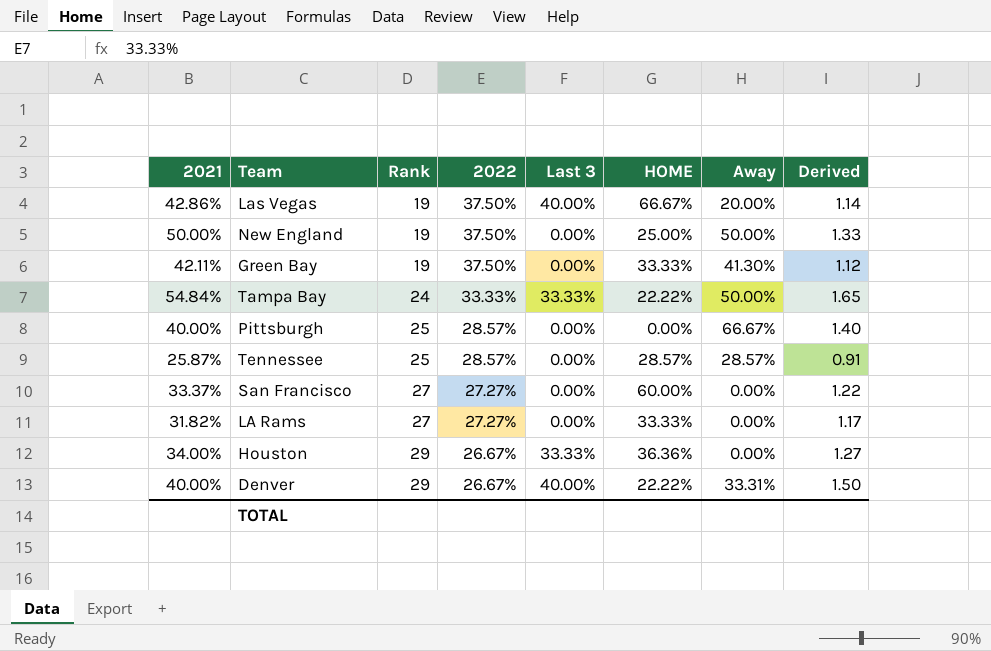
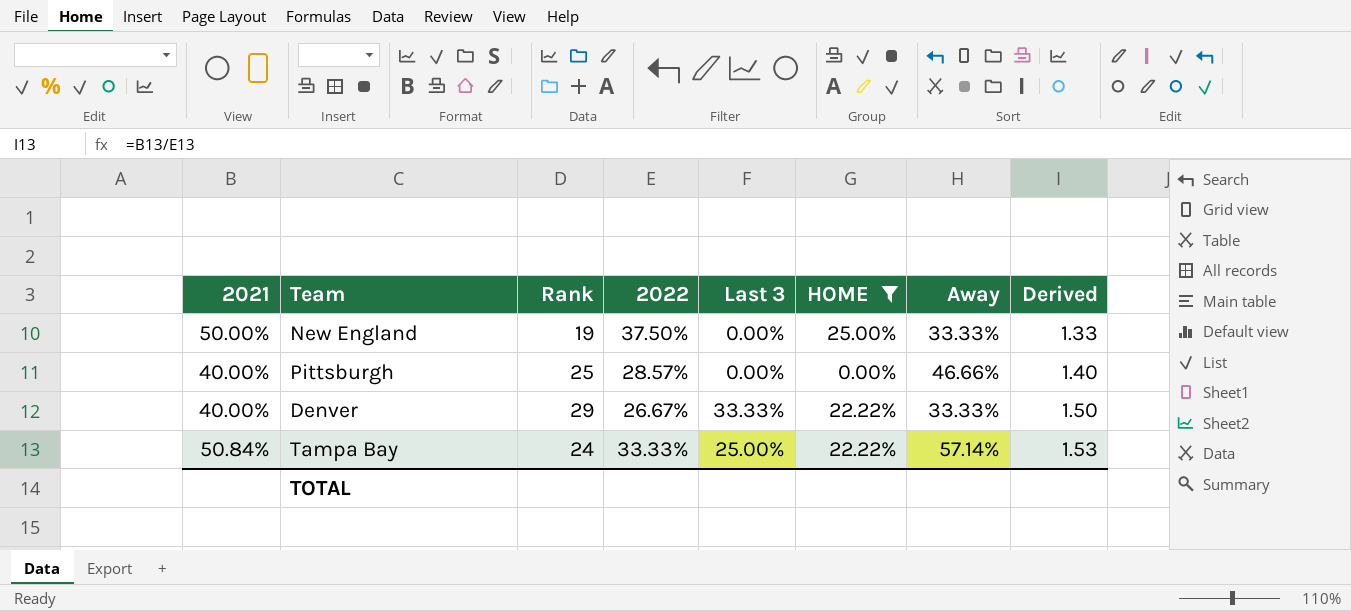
filter: none -> HOME <= 25.00%
row order: Rank ascending -> Derived ascending
New England | Away: 50.00% -> 33.33%
Pittsburgh | Away: 66.67% -> 46.66%
Denver | Last 3: 40.00% -> 33.33%
Denver | Away: 33.31% -> 33.33%
Tampa Bay | 2021: 54.84% -> 50.84%
Tampa Bay | Last 3: 33.33% -> 25.00%
Tampa Bay | Away: 50.00% -> 57.14%
Tampa Bay | Derived: 1.65 -> 1.53

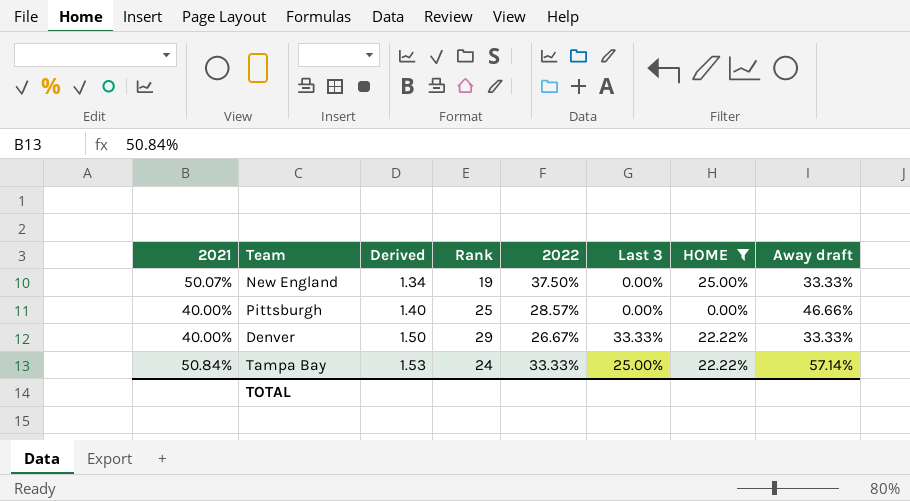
column Derived | position: 8 -> 3
column name: Away -> Away draft
New England | 2021: 50.00% -> 50.07%
New England | Derived: 1.33 -> 1.34

